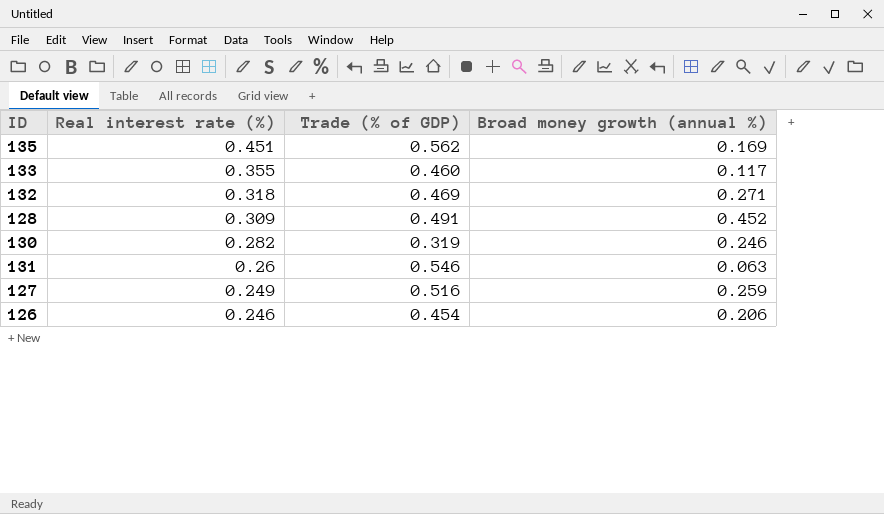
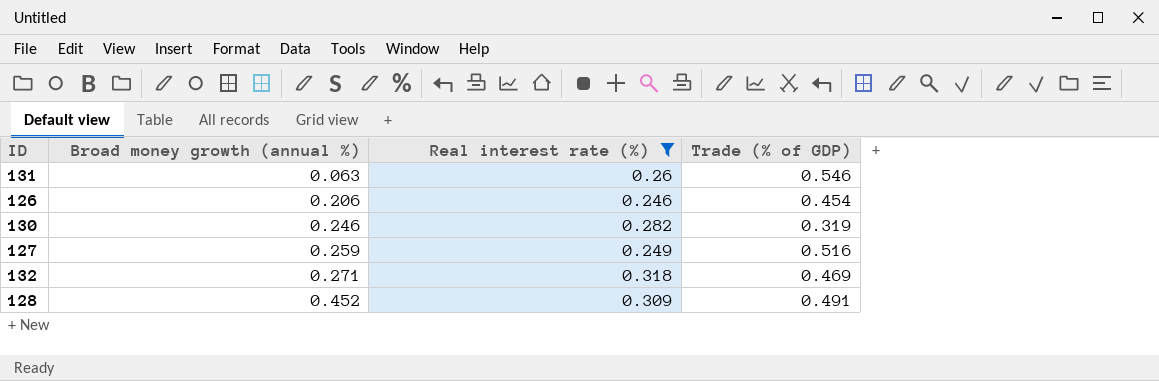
filter: none -> Real interest rate (%) <= 0.318
row order: Real interest rate (%) descending -> Broad money growth (annual %) ascending
column Broad money growth (annual %) | position: 4 -> 2

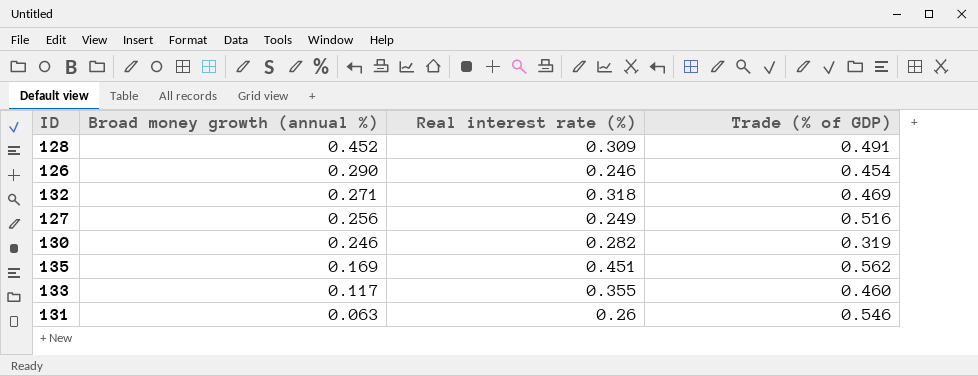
filter: Real interest rate (%) <= 0.318 -> none
row order: Broad money growth (annual %) ascending -> Broad money growth (annual %) descending
126 | Broad money growth (annual %): 0.206 -> 0.290
127 | Broad money growth (annual %): 0.259 -> 0.256

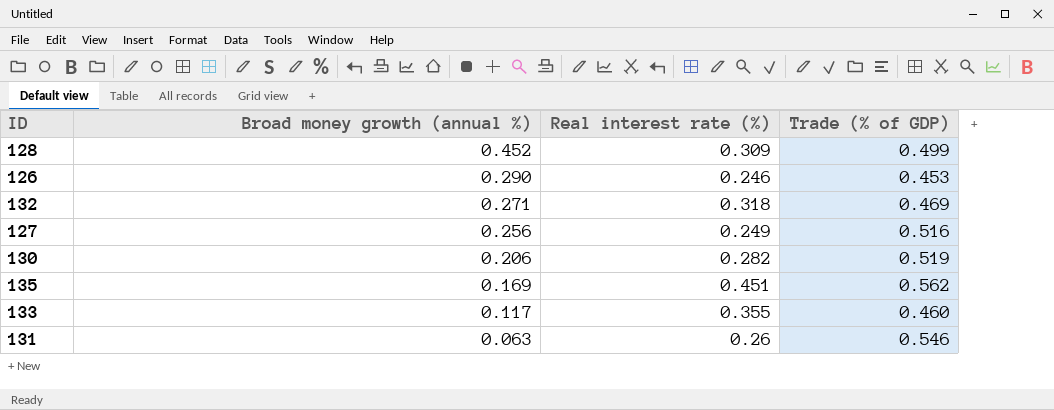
128 | Trade (% of GDP): 0.491 -> 0.499
126 | Trade (% of GDP): 0.454 -> 0.453
130 | Broad money growth (annual %): 0.246 -> 0.206
130 | Trade (% of GDP): 0.319 -> 0.519

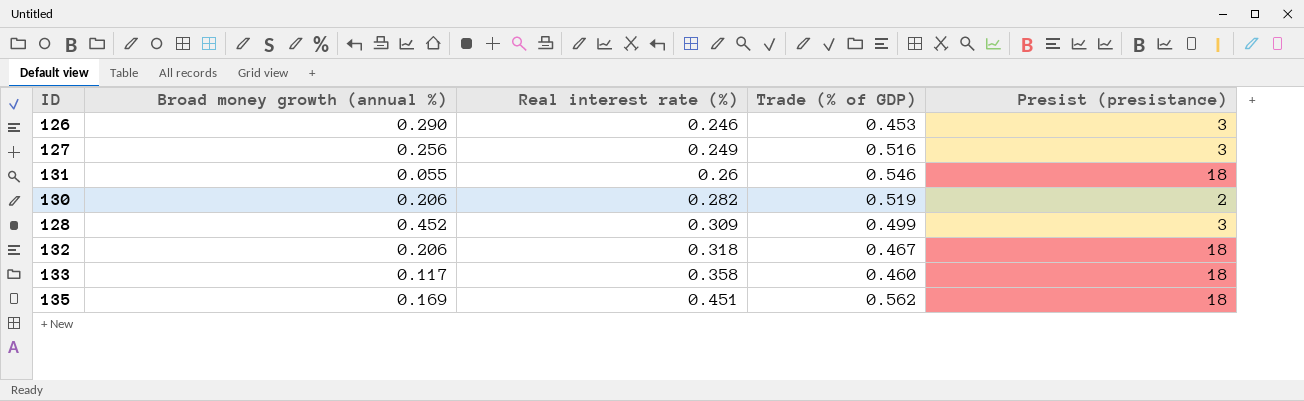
row order: Broad money growth (annual %) descending -> Real interest rate (%) ascending
column Presist (presistance) | position: none -> 5
131 | Broad money growth (annual %): 0.063 -> 0.055
132 | Broad money growth (annual %): 0.271 -> 0.206
132 | Trade (% of GDP): 0.469 -> 0.467
133 | Real interest rate (%): 0.355 -> 0.358

